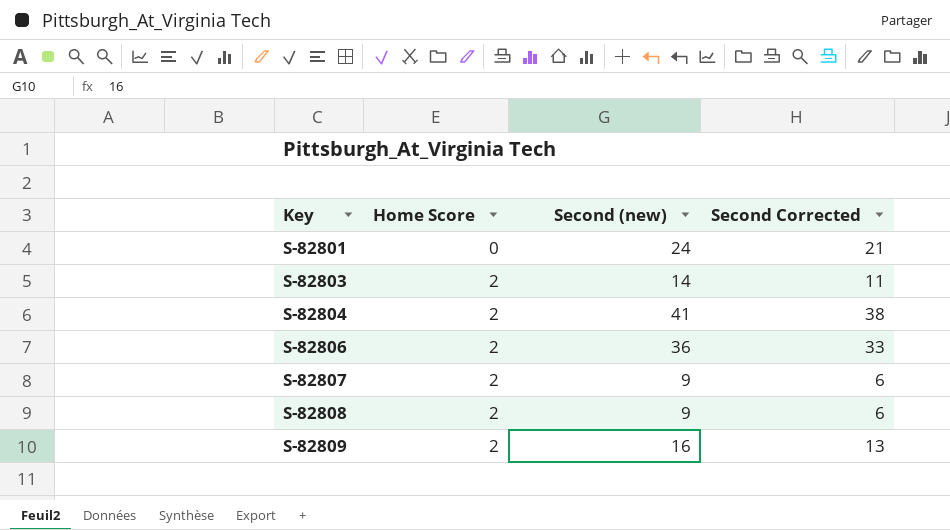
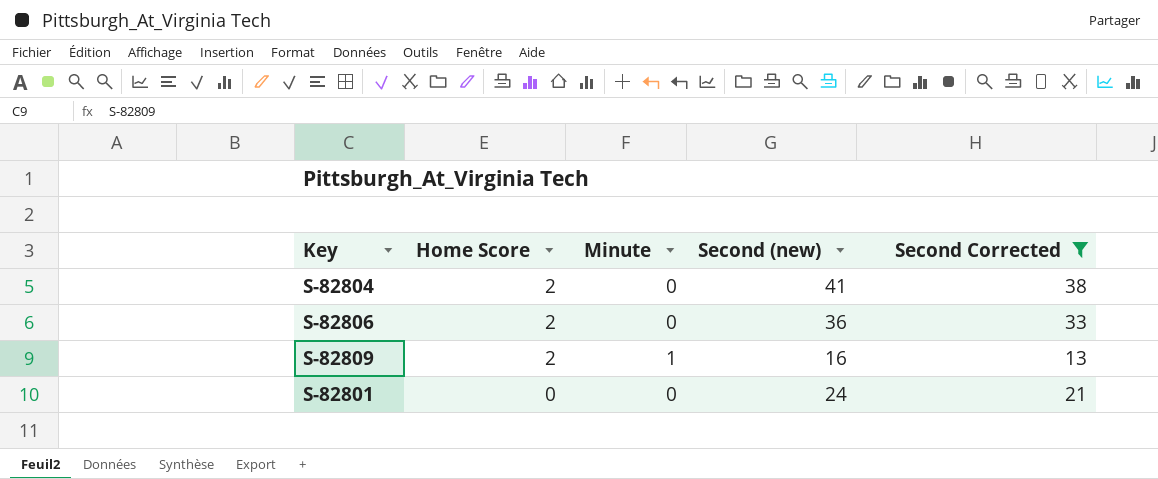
filter: none -> Second Corrected >= 13
row order: Key ascending -> Home Score descending
column Minute | position: none -> 3

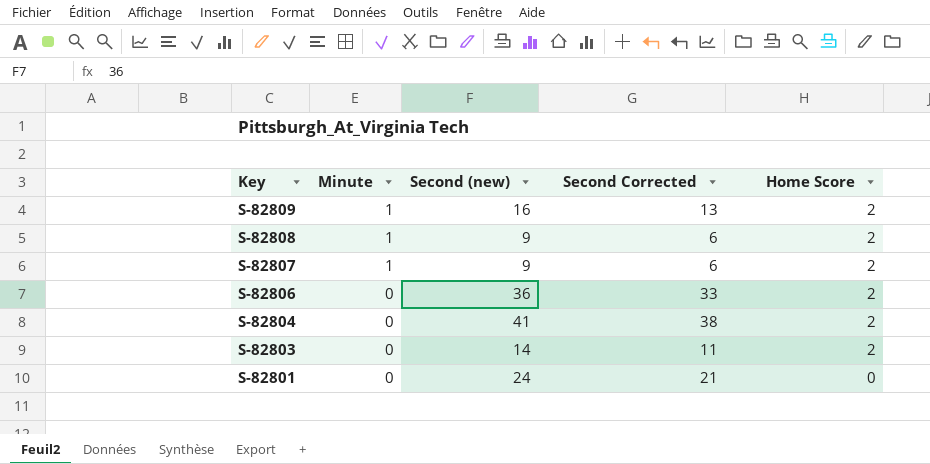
filter: Second Corrected >= 13 -> none
row order: Home Score descending -> Key descending
column Home Score | position: 2 -> 5

